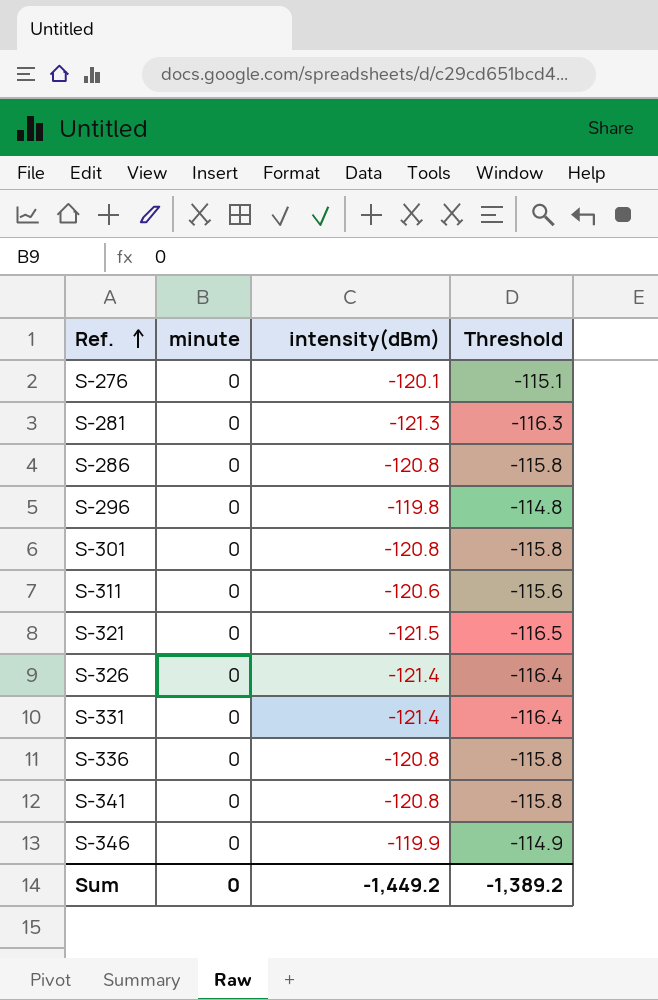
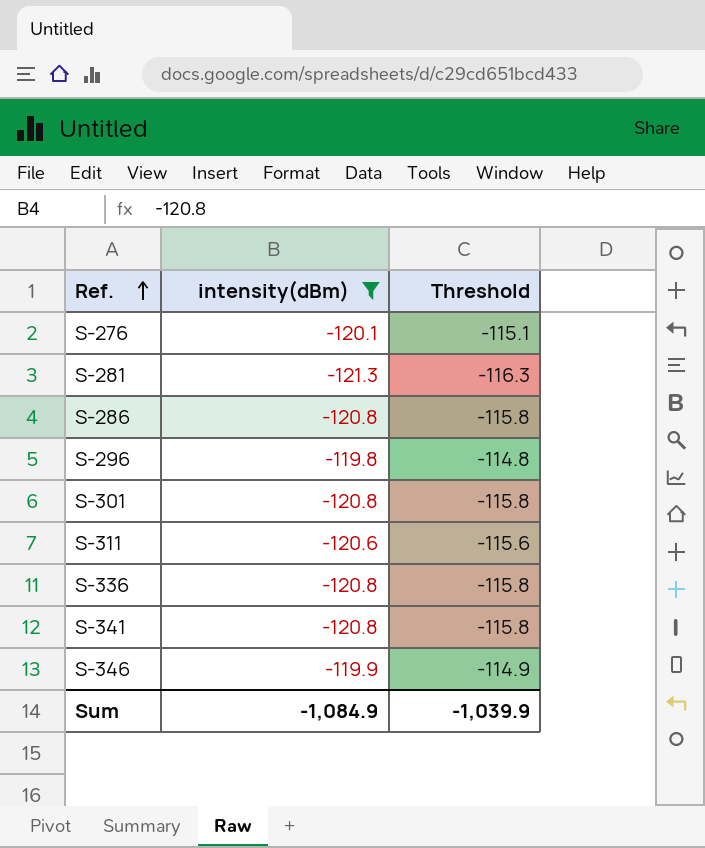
filter: none -> intensity(dBm) >= -121.3
column minute | position: 2 -> none
Sum | intensity(dBm): -1,449.2 -> -1,084.9
Sum | Threshold: -1,389.2 -> -1,039.9

